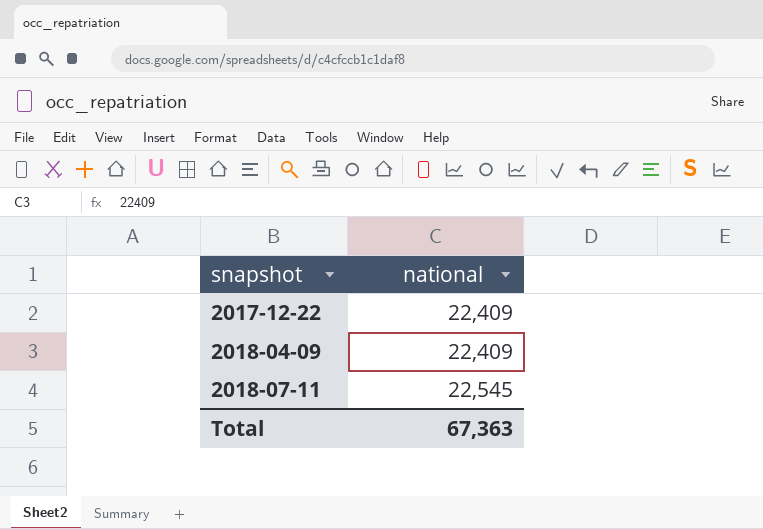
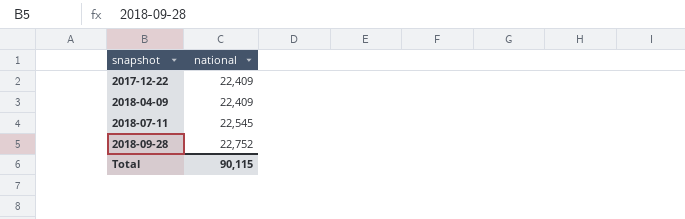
row 2018-09-28: none -> 22,752
Total | national: 67,363 -> 90,115

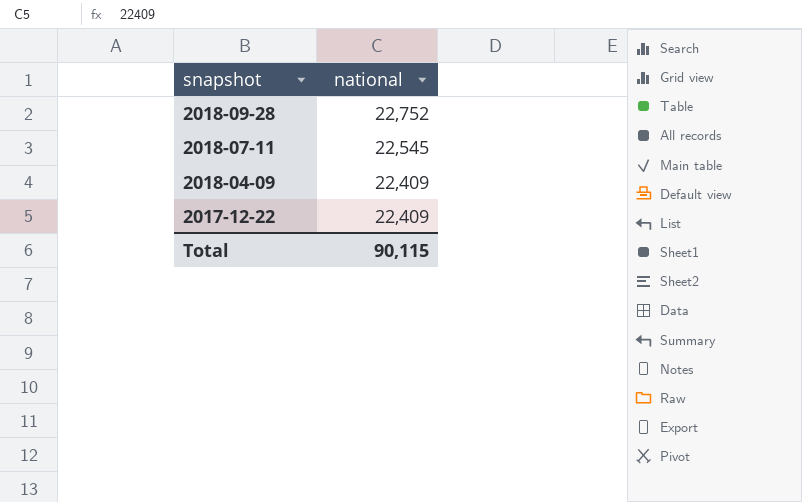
row order: snapshot ascending -> snapshot descending

